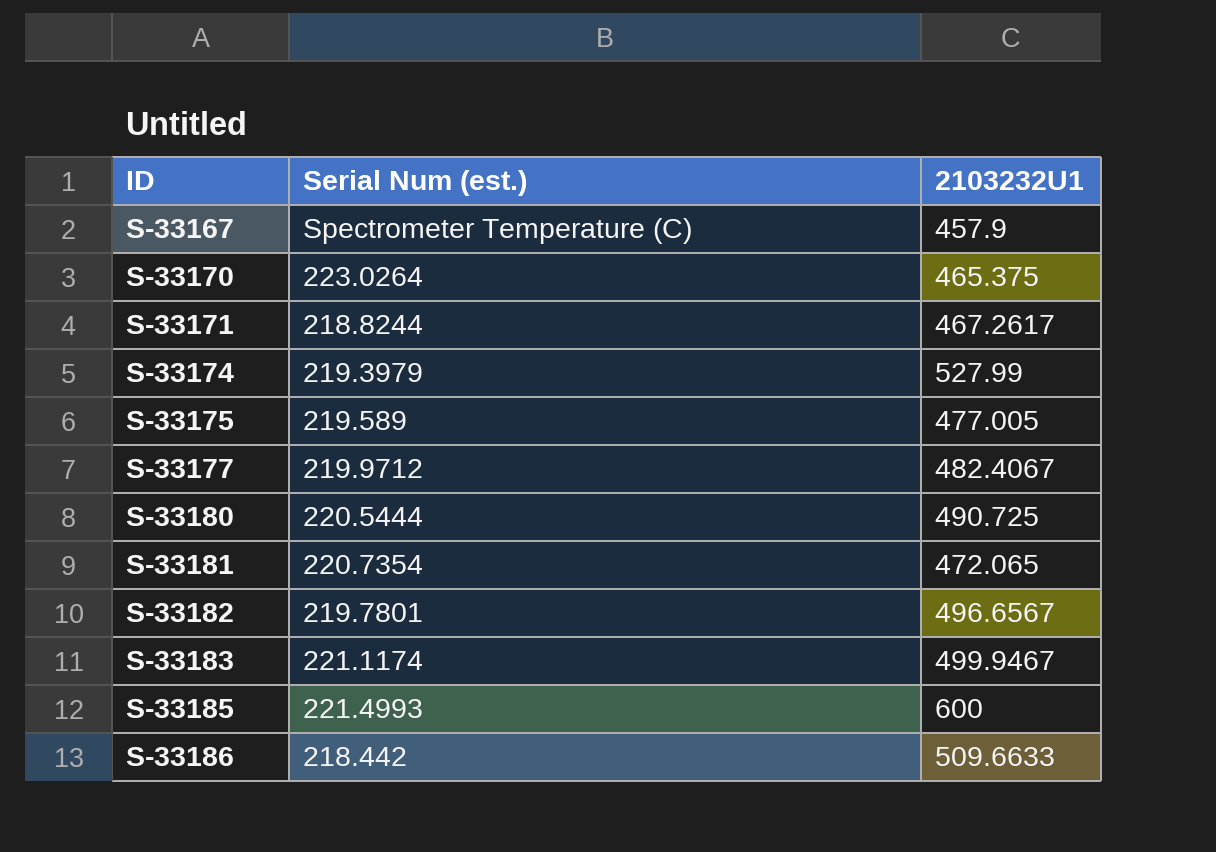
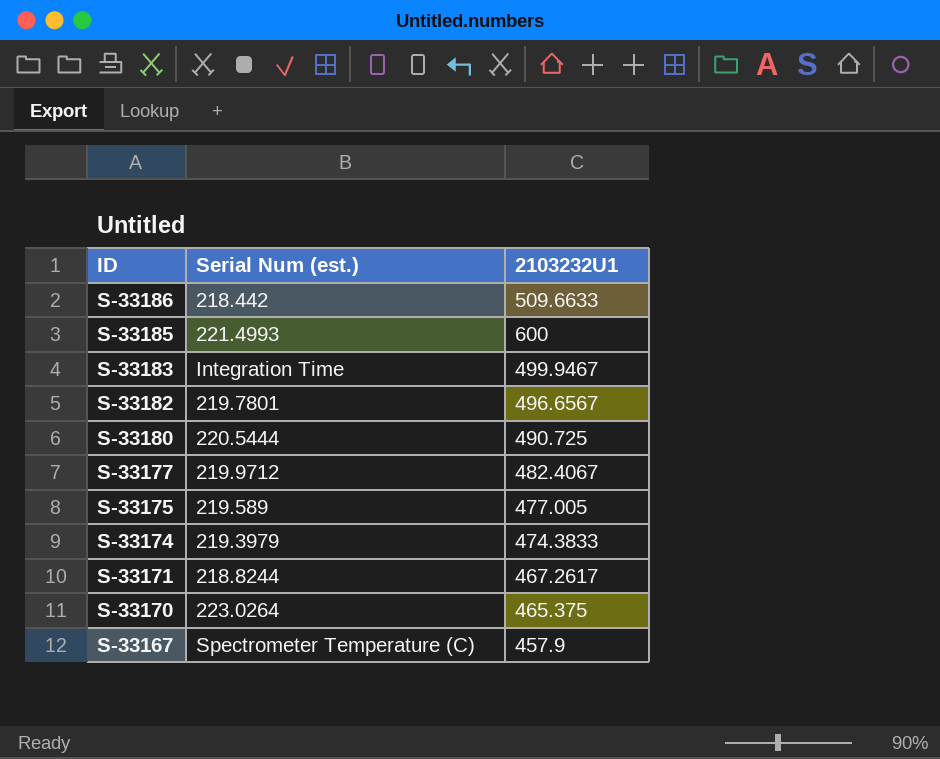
row order: ID ascending -> ID descending
row S-33181: 220.7354 | 472.065 -> none
S-33183 | Serial Num (est.): 221.1174 -> Integration Time
S-33174 | 2103232U1: 527.99 -> 474.3833

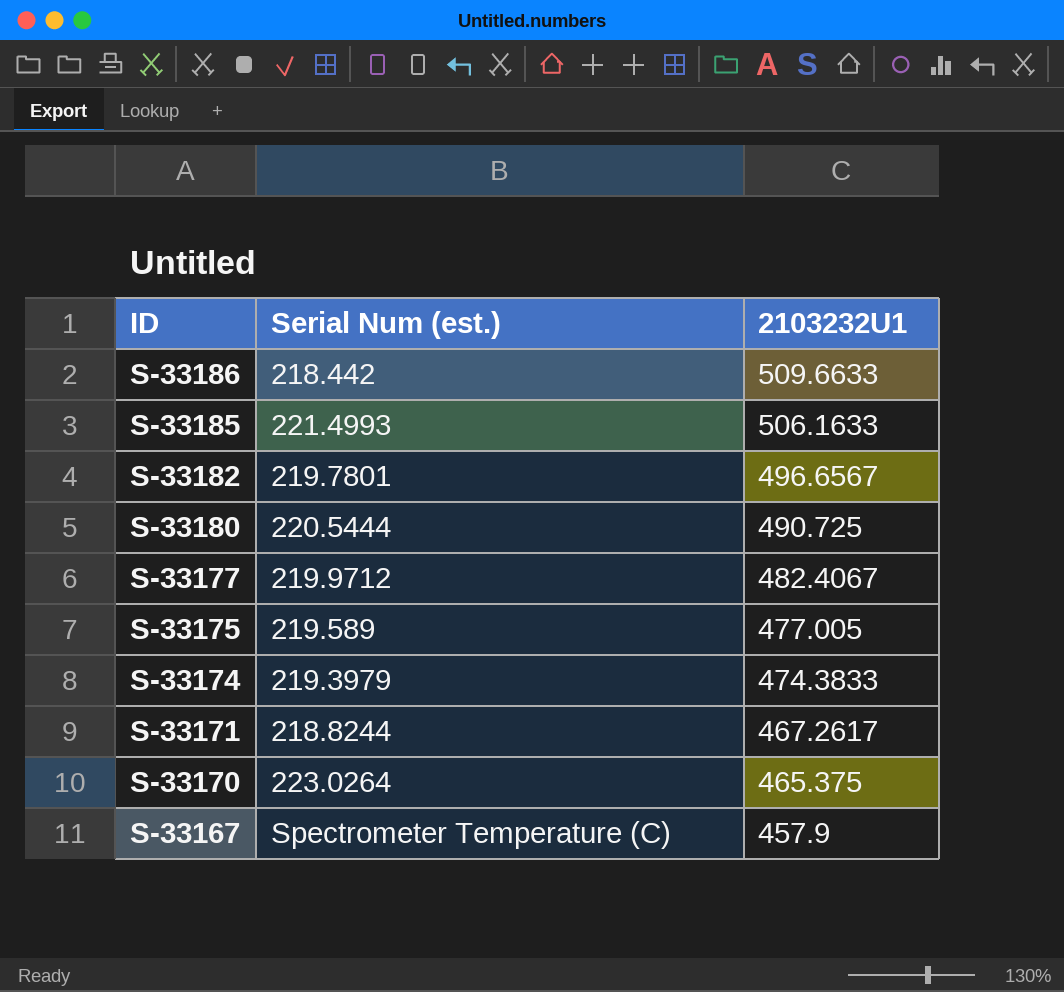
row S-33183: Integration Time | 499.9467 -> none
S-33185 | 2103232U1: 600 -> 506.1633

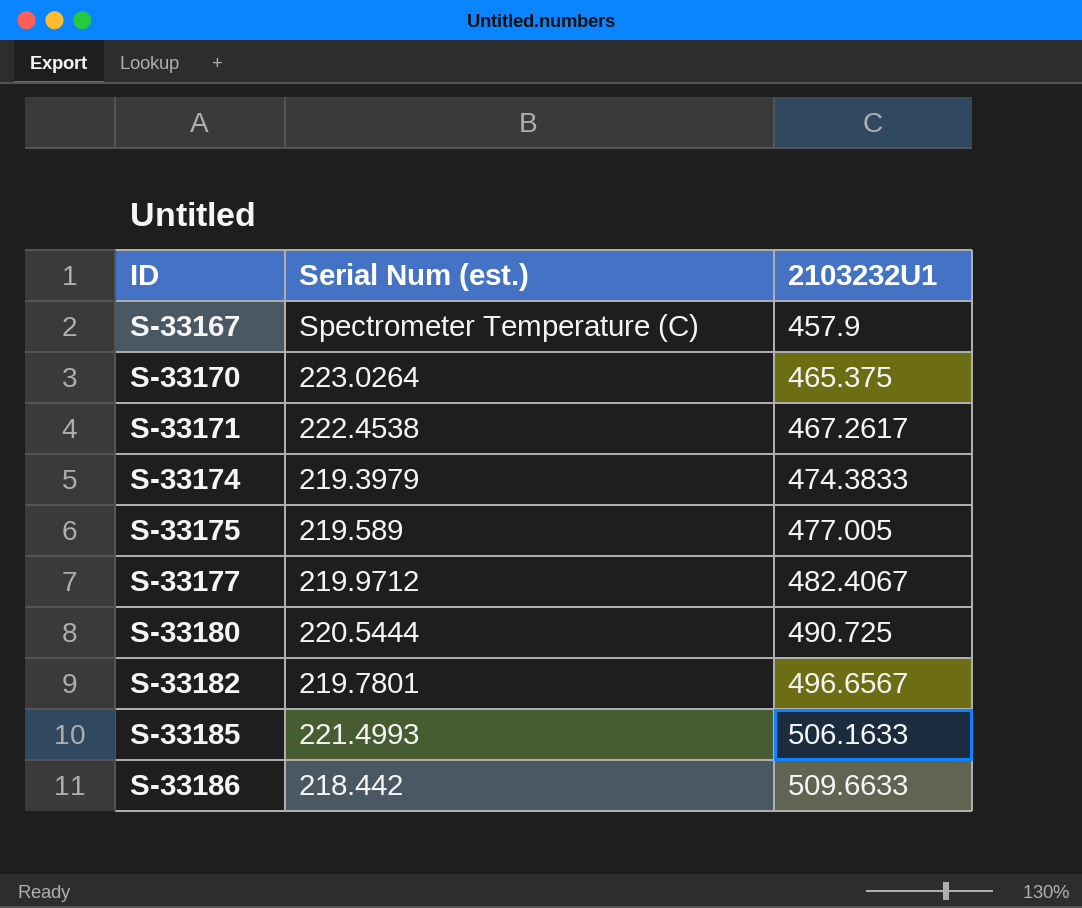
row order: ID descending -> ID ascending
S-33171 | Serial Num (est.): 218.8244 -> 222.4538

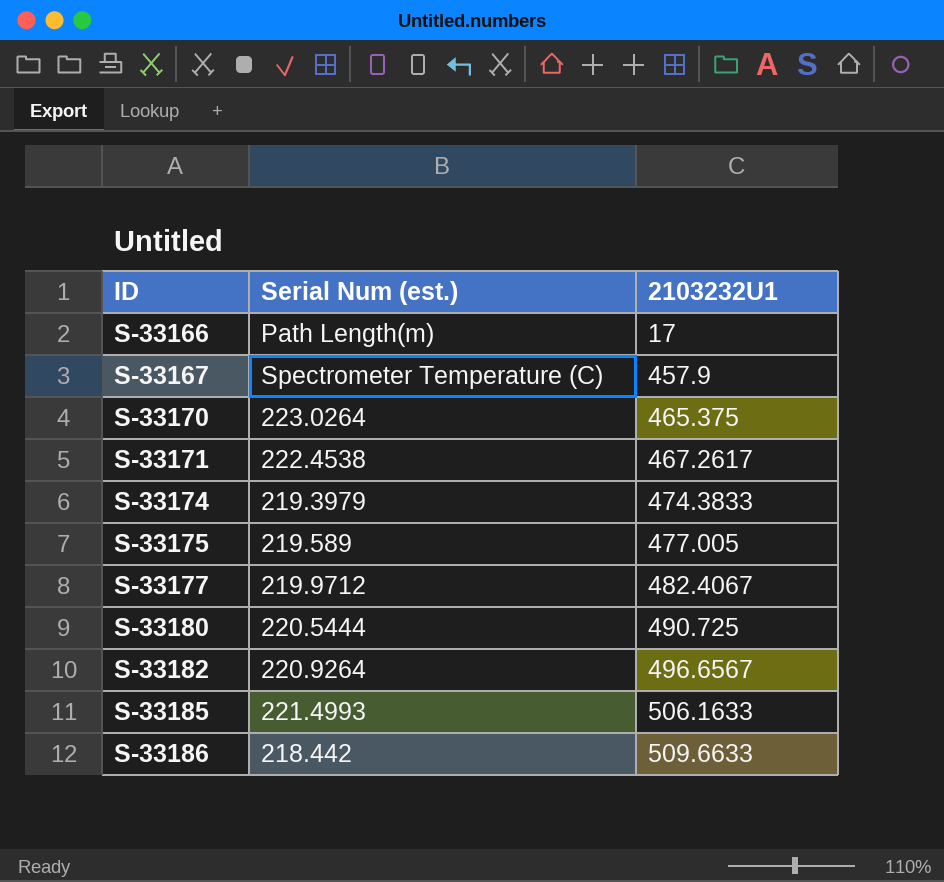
row S-33166: none -> Path Length(m) | 17
S-33182 | Serial Num (est.): 219.7801 -> 220.9264

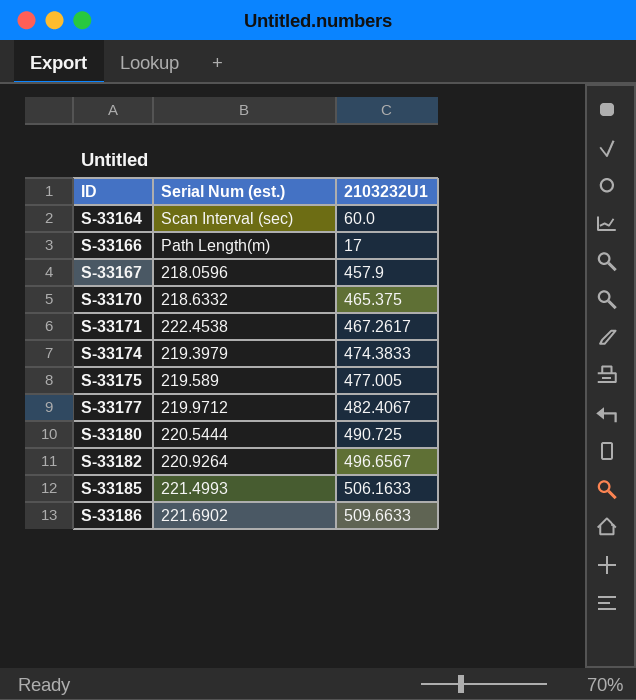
row S-33164: none -> Scan Interval (sec) | 60.0
S-33167 | Serial Num (est.): Spectrometer Temperature (C) -> 218.0596
S-33170 | Serial Num (est.): 223.0264 -> 218.6332
S-33186 | Serial Num (est.): 218.442 -> 221.6902

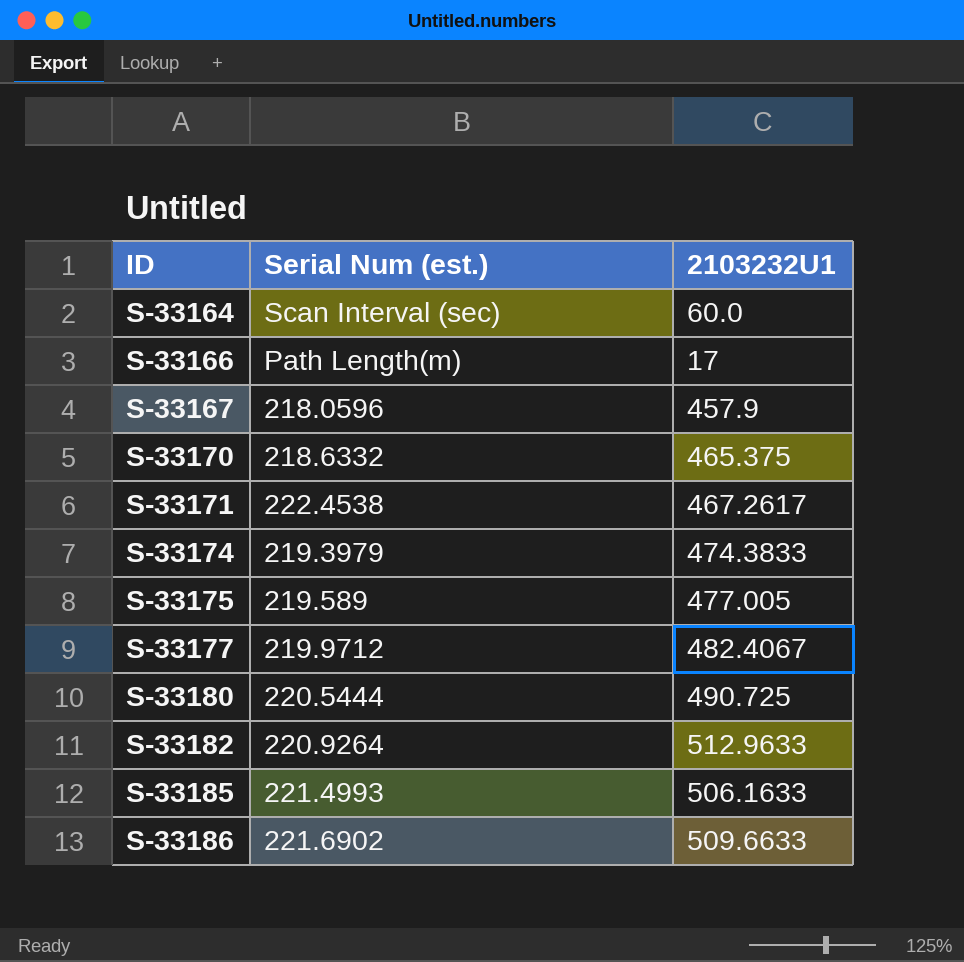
S-33182 | 2103232U1: 496.6567 -> 512.9633

